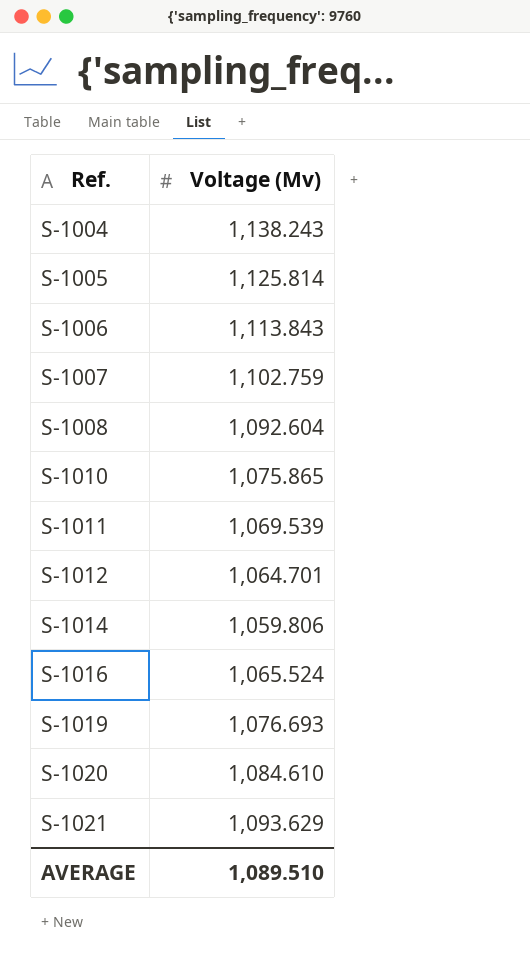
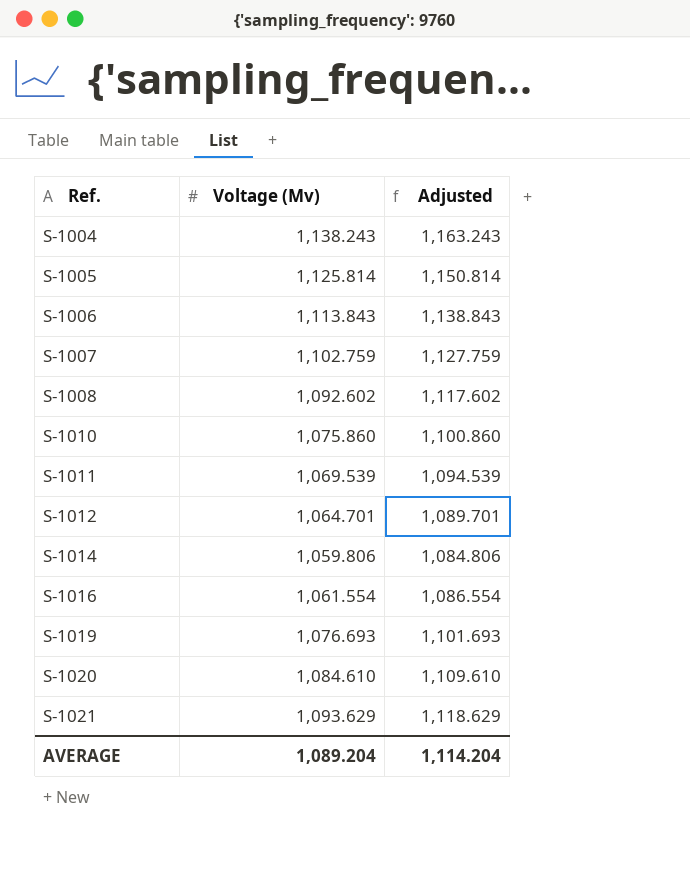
column Adjusted | formula: none -> [Voltage (Mv)] + 25
S-1008 | Voltage (Mv): 1,092.604 -> 1,092.602
S-1010 | Voltage (Mv): 1,075.865 -> 1,075.860
S-1016 | Voltage (Mv): 1,065.524 -> 1,061.554
AVERAGE | Voltage (Mv): 1,089.510 -> 1,089.204

